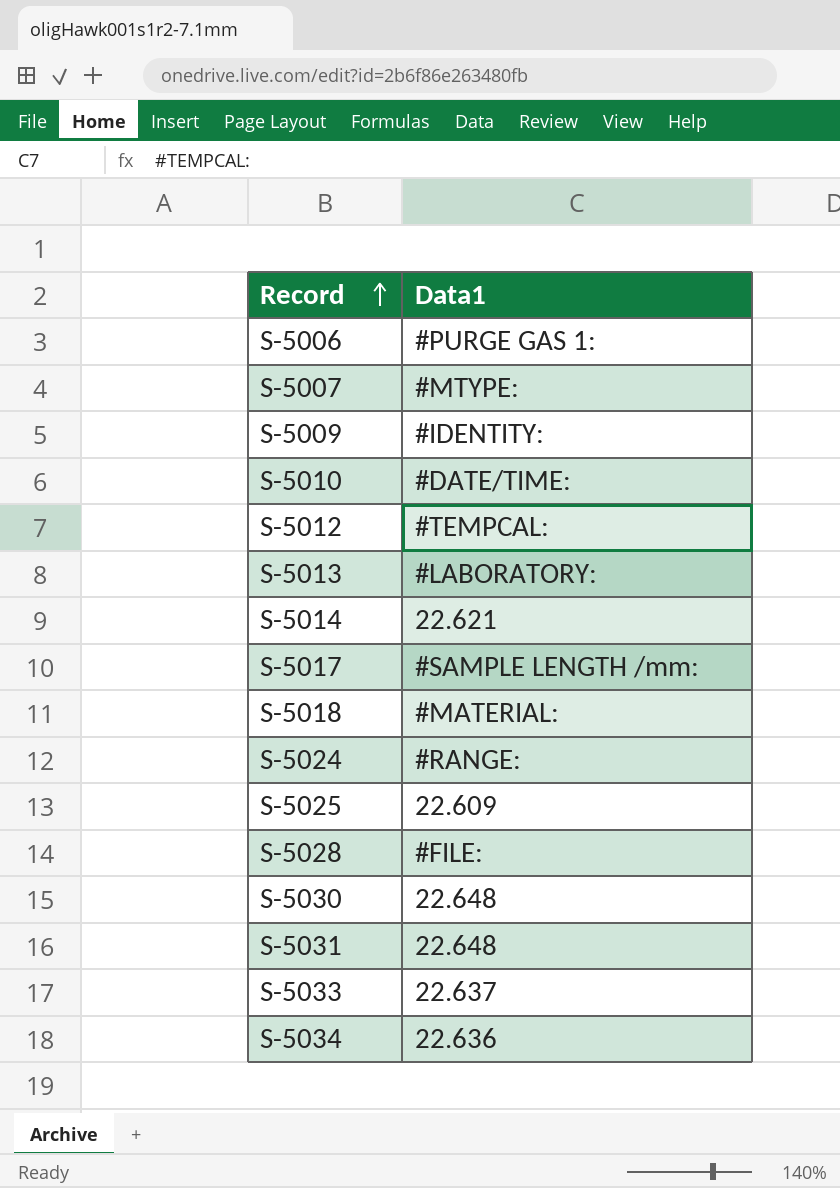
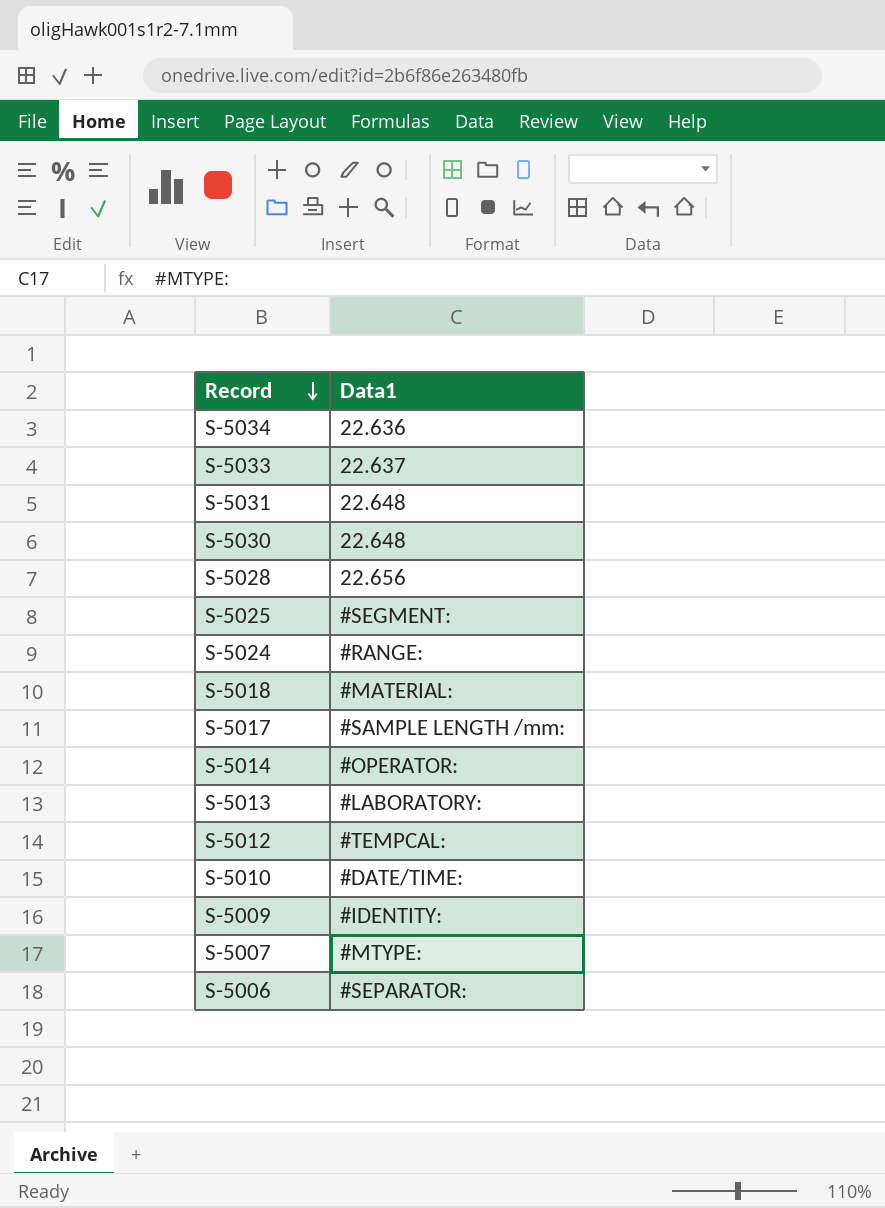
row order: Record ascending -> Record descending
S-5028 | Data1: #FILE: -> 22.656
S-5025 | Data1: 22.609 -> #SEGMENT:
S-5014 | Data1: 22.621 -> #OPERATOR:
S-5006 | Data1: #PURGE GAS 1: -> #SEPARATOR:

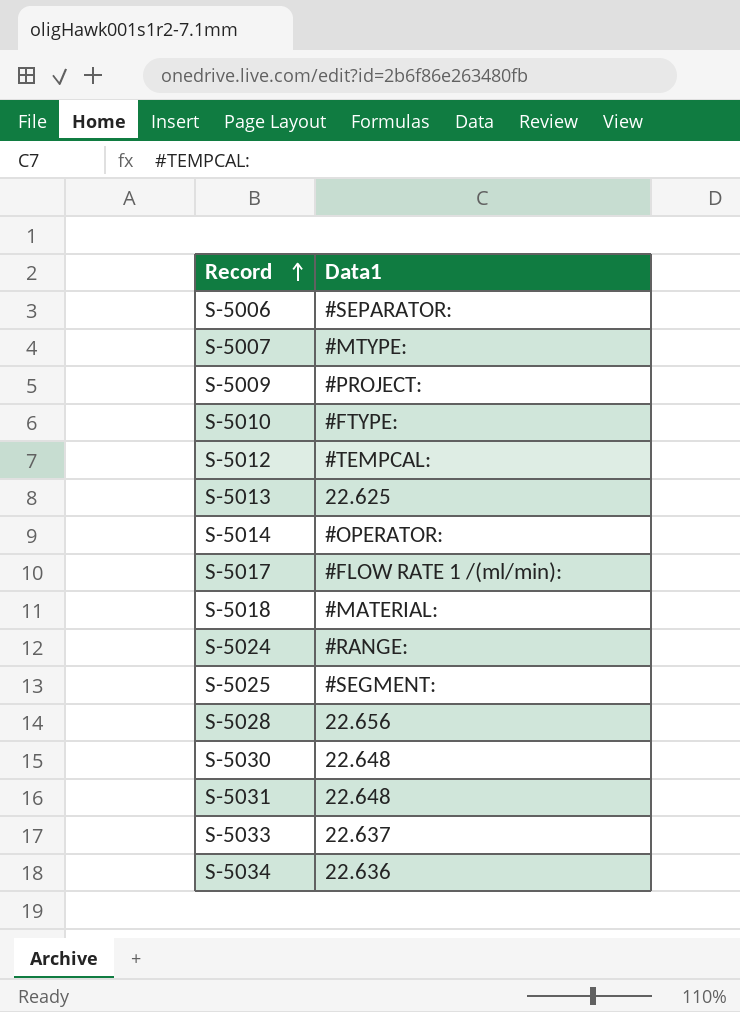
row order: Record descending -> Record ascending
S-5009 | Data1: #IDENTITY: -> #PROJECT:
S-5010 | Data1: #DATE/TIME: -> #FTYPE:
S-5013 | Data1: #LABORATORY: -> 22.625
S-5017 | Data1: #SAMPLE LENGTH /mm: -> #FLOW RATE 1 /(ml/min):

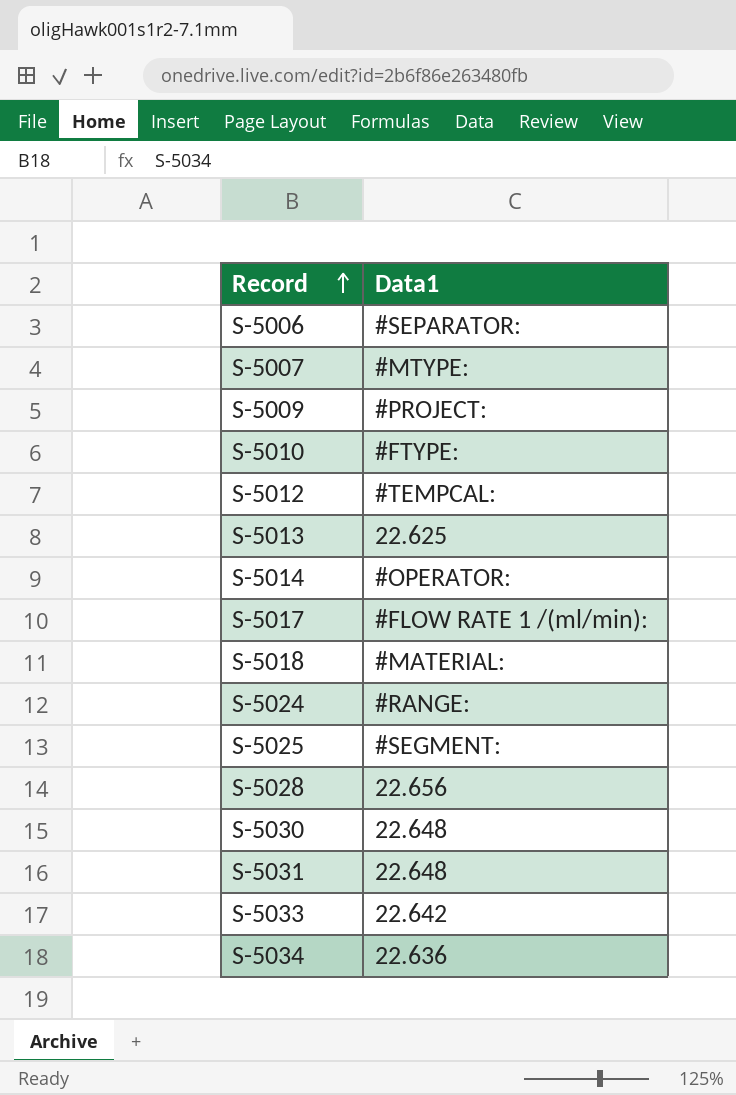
S-5033 | Data1: 22.637 -> 22.642

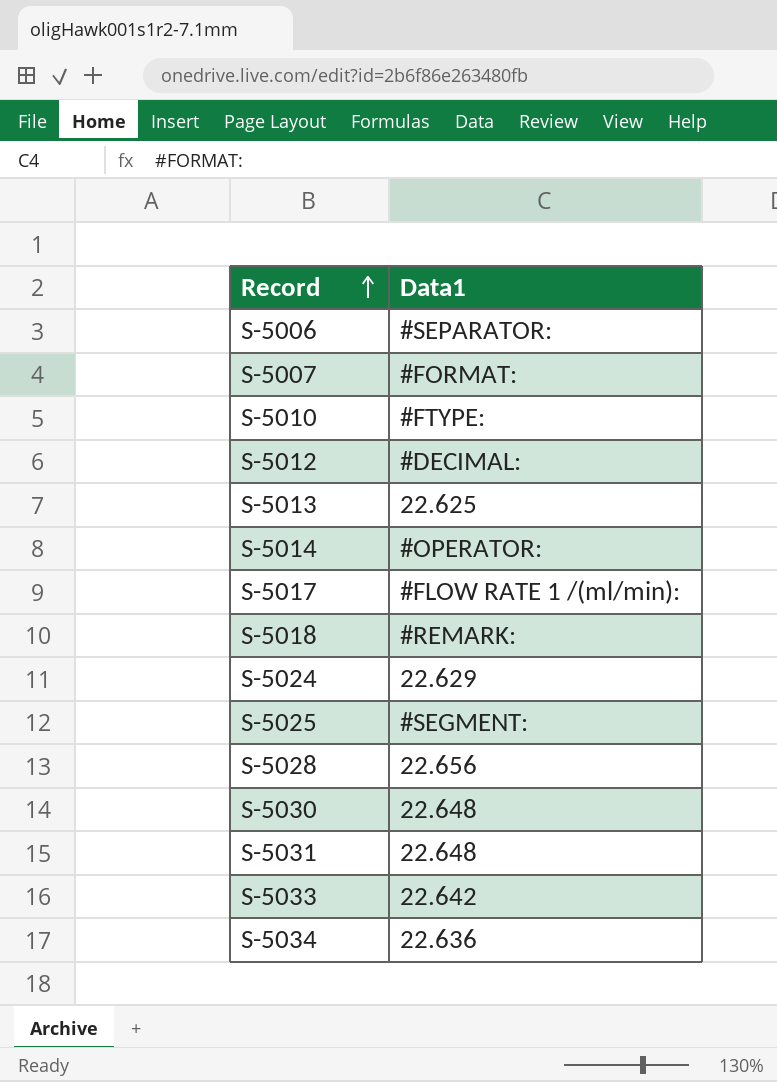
row S-5009: #PROJECT: -> none
S-5007 | Data1: #MTYPE: -> #FORMAT:
S-5012 | Data1: #TEMPCAL: -> #DECIMAL:
S-5018 | Data1: #MATERIAL: -> #REMARK:
S-5024 | Data1: #RANGE: -> 22.629

